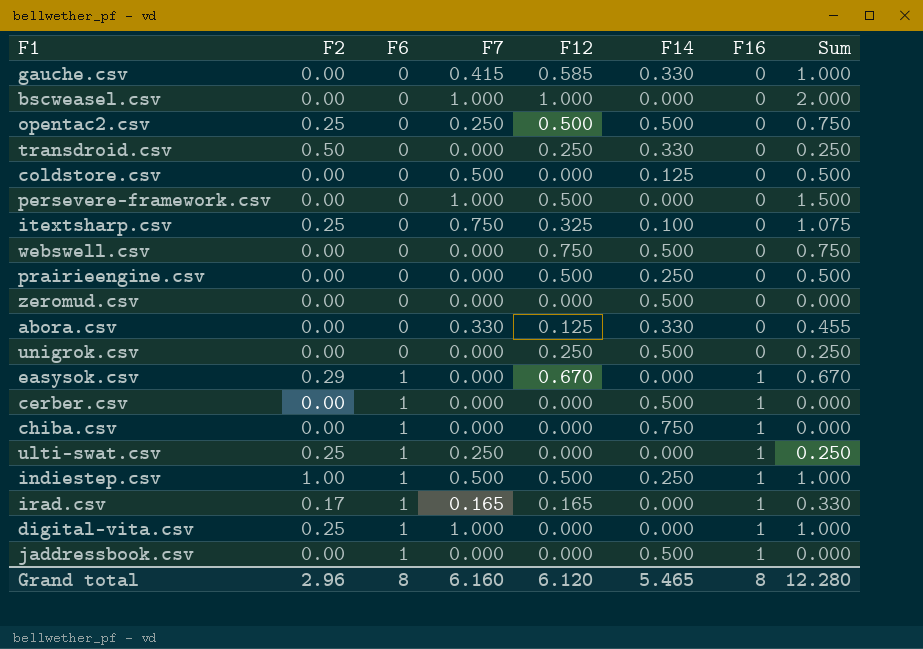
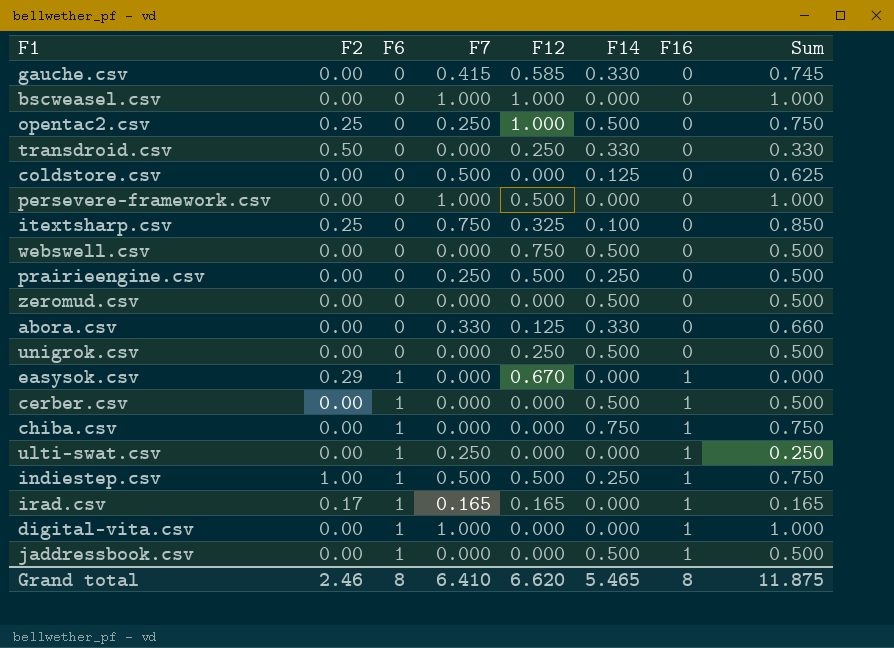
column Sum | formula: [F7] + [F12] -> [F7] + [F14]
opentac2.csv | F12: 0.500 -> 1.000
prairieengine.csv | F7: 0.000 -> 0.250
ulti-swat.csv | F2: 0.25 -> 0.00
digital-vita.csv | F2: 0.25 -> 0.00
Grand total | F2: 2.96 -> 2.46
Grand total | F7: 6.160 -> 6.410
Grand total | F12: 6.120 -> 6.620
Grand total | Sum: 12.280 -> 11.875

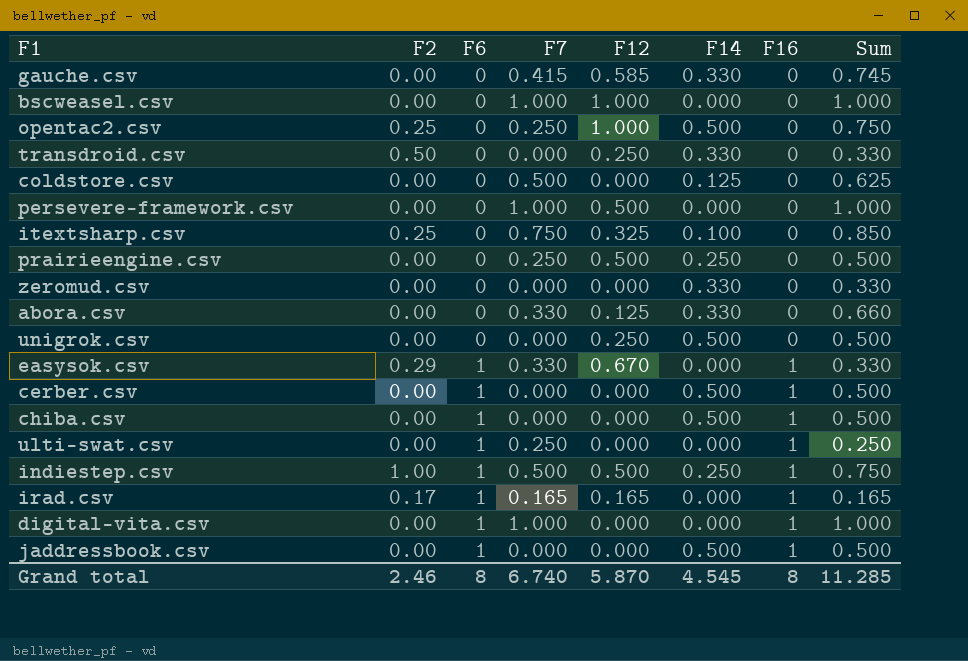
row webswell.csv: 0.00 | 0 | 0.000 | 0.750 | 0.500 | 0 | 0.500 -> none
zeromud.csv | F14: 0.500 -> 0.330
zeromud.csv | Sum: 0.500 -> 0.330
easysok.csv | F7: 0.000 -> 0.330
easysok.csv | Sum: 0.000 -> 0.330
chiba.csv | F14: 0.750 -> 0.500
chiba.csv | Sum: 0.750 -> 0.500
Grand total | F7: 6.410 -> 6.740
Grand total | F12: 6.620 -> 5.870
Grand total | F14: 5.465 -> 4.545
Grand total | Sum: 11.875 -> 11.285

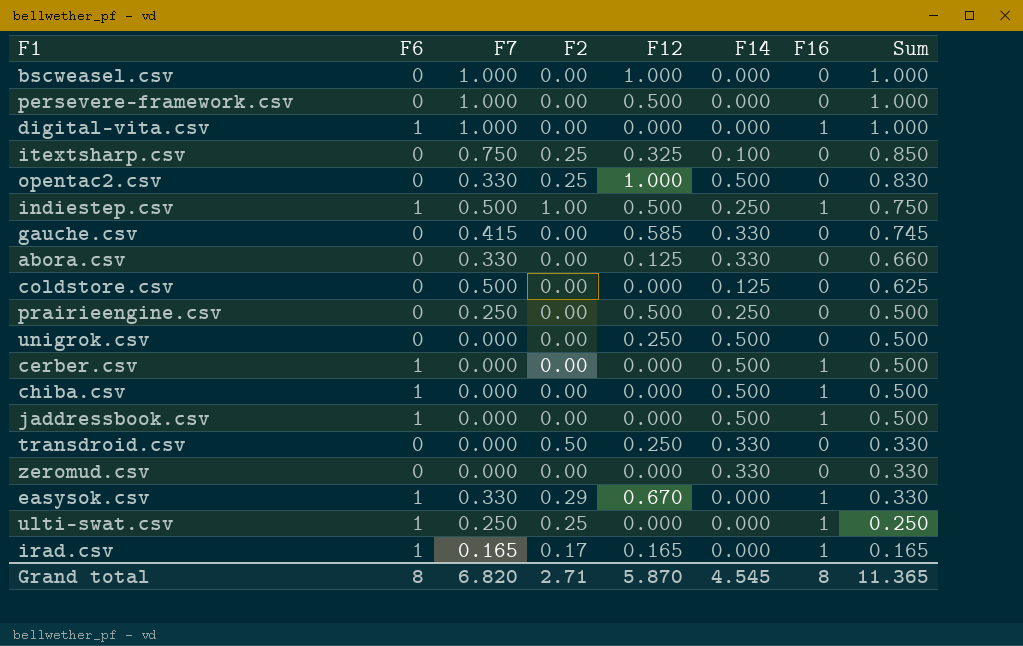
row order: F6 ascending -> Sum descending
column F2 | position: 2 -> 4
opentac2.csv | F7: 0.250 -> 0.330
opentac2.csv | Sum: 0.750 -> 0.830
ulti-swat.csv | F2: 0.00 -> 0.25
Grand total | F7: 6.740 -> 6.820
Grand total | F2: 2.46 -> 2.71
Grand total | Sum: 11.285 -> 11.365

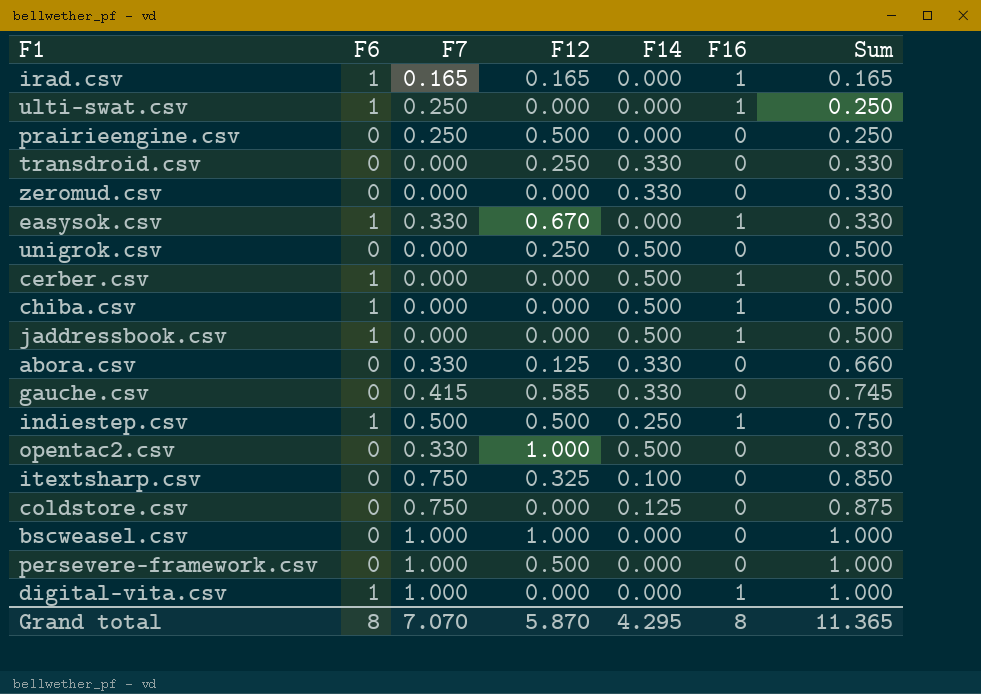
row order: Sum descending -> Sum ascending
column F2 | position: 4 -> none
prairieengine.csv | F14: 0.250 -> 0.000
prairieengine.csv | Sum: 0.500 -> 0.250
coldstore.csv | F7: 0.500 -> 0.750
coldstore.csv | Sum: 0.625 -> 0.875
Grand total | F7: 6.820 -> 7.070
Grand total | F14: 4.545 -> 4.295

